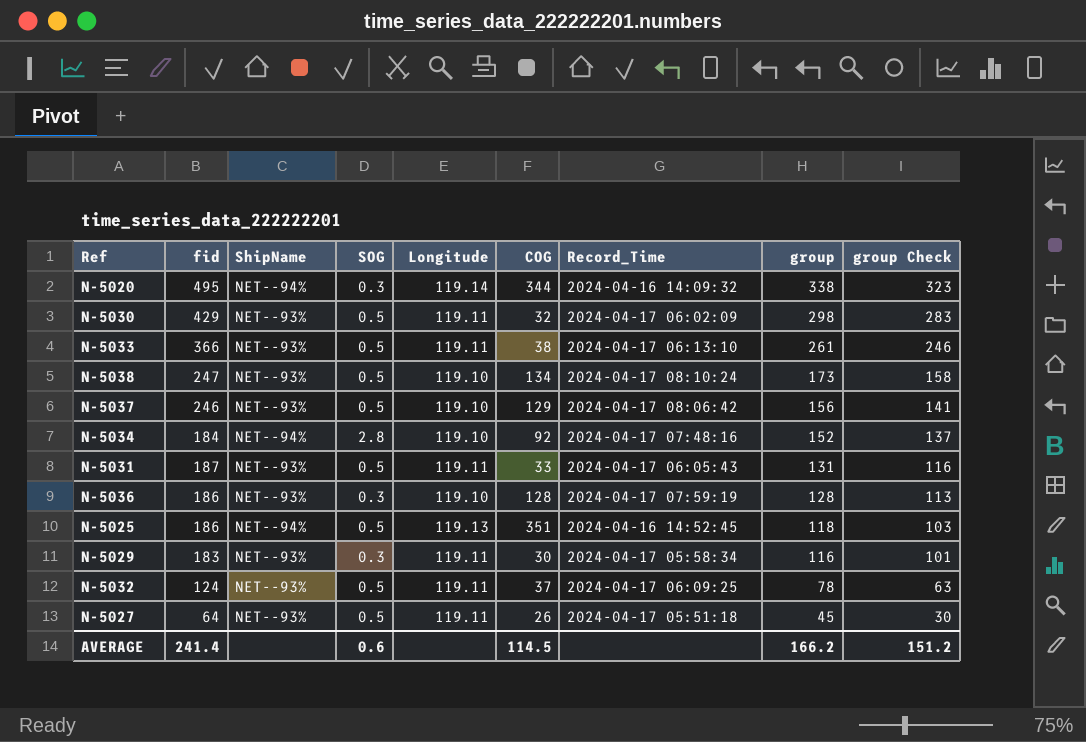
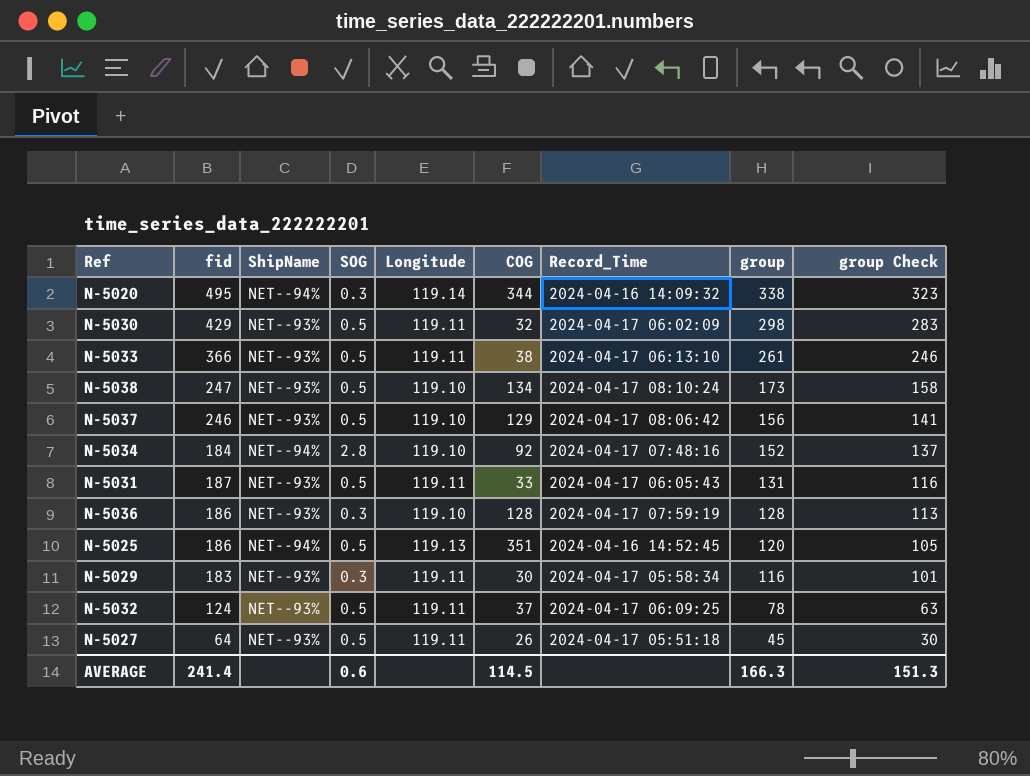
N-5025 | group: 118 -> 120
N-5025 | group Check: 103 -> 105
AVERAGE | group: 166.2 -> 166.3
AVERAGE | group Check: 151.2 -> 151.3

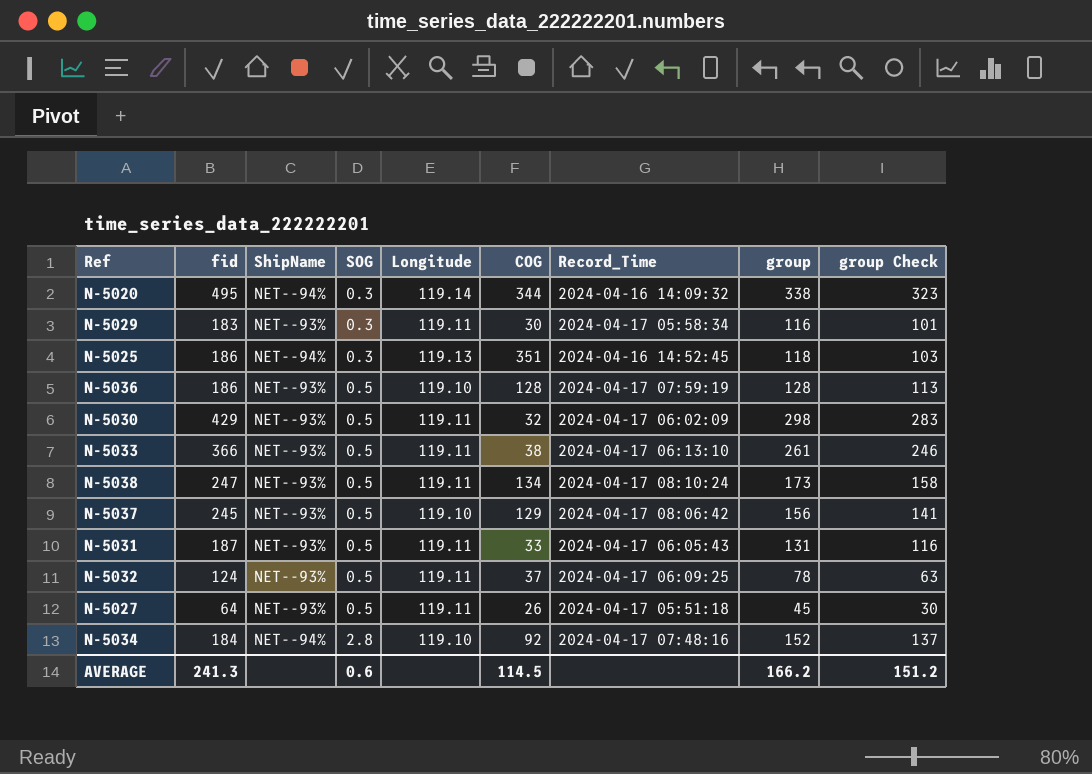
row order: group descending -> SOG ascending
N-5025 | SOG: 0.5 -> 0.3
N-5025 | group: 120 -> 118
N-5025 | group Check: 105 -> 103
N-5036 | SOG: 0.3 -> 0.5
N-5038 | Longitude: 119.10 -> 119.11
N-5037 | fid: 246 -> 245
AVERAGE | fid: 241.4 -> 241.3
AVERAGE | group: 166.3 -> 166.2
AVERAGE | group Check: 151.3 -> 151.2

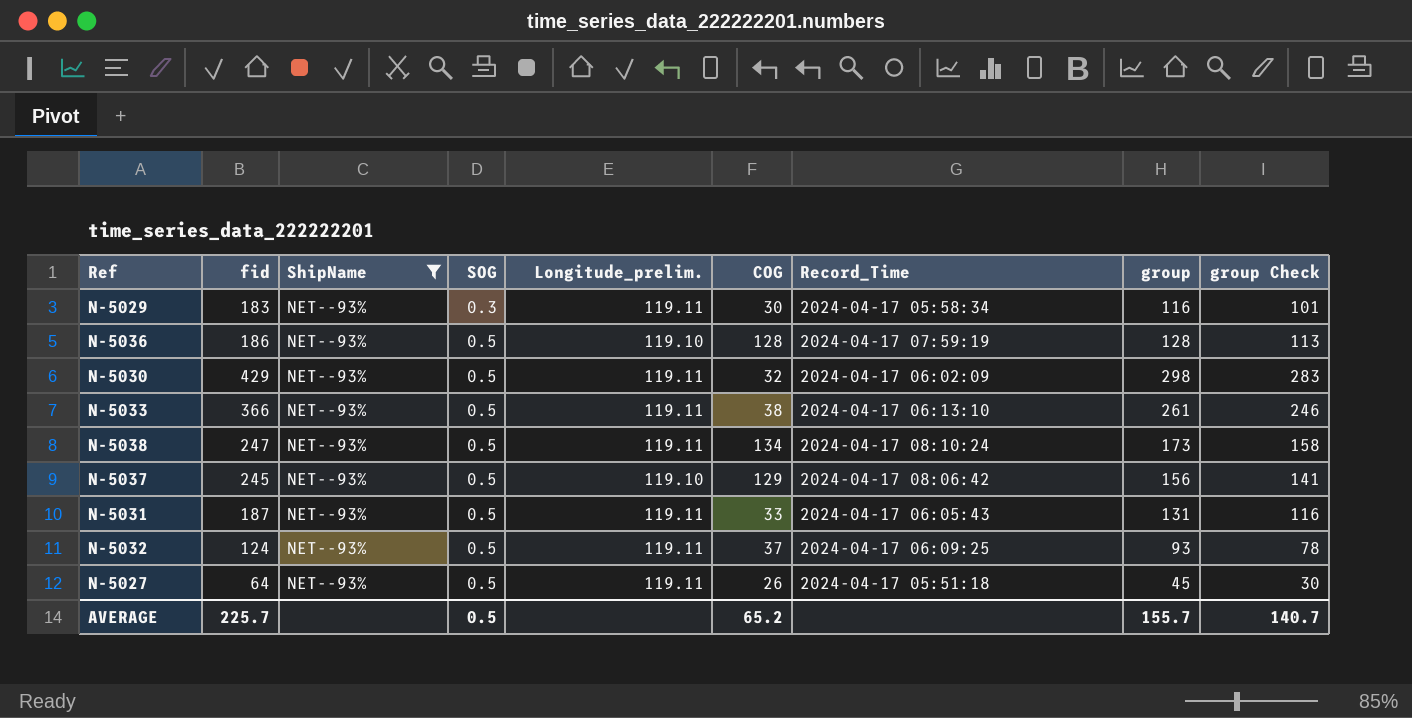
filter: none -> ShipName = NET--93%
column name: Longitude -> Longitude_prelim.
N-5032 | group: 78 -> 93
N-5032 | group Check: 63 -> 78
AVERAGE | fid: 241.3 -> 225.7
AVERAGE | SOG: 0.6 -> 0.5
AVERAGE | COG: 114.5 -> 65.2
AVERAGE | group: 166.2 -> 155.7
AVERAGE | group Check: 151.2 -> 140.7

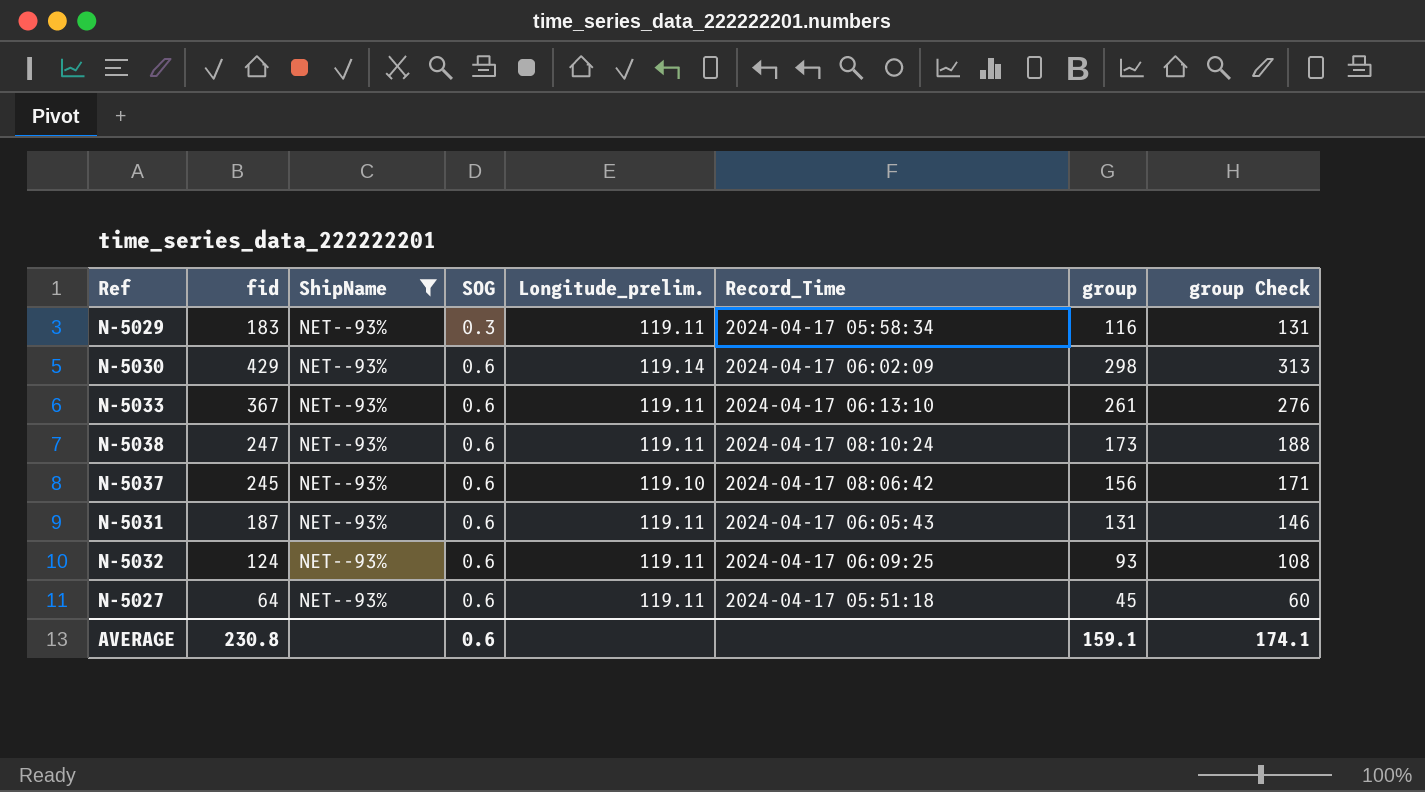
column COG | position: 6 -> none
column group Check | formula: [group] - 15 -> [group] + 15
row N-5036: 186 | NET--93% | 0.5 | 119.10 | 128 | 2024-04-17 07:59:19 | 128 | 113 -> none
N-5030 | SOG: 0.5 -> 0.6
N-5030 | Longitude_prelim.: 119.11 -> 119.14
N-5033 | fid: 366 -> 367
N-5033 | SOG: 0.5 -> 0.6
N-5038 | SOG: 0.5 -> 0.6
N-5037 | SOG: 0.5 -> 0.6
N-5031 | SOG: 0.5 -> 0.6
N-5032 | SOG: 0.5 -> 0.6
N-5027 | SOG: 0.5 -> 0.6
AVERAGE | fid: 225.7 -> 230.8
AVERAGE | SOG: 0.5 -> 0.6
AVERAGE | group: 155.7 -> 159.1
AVERAGE | group Check: 140.7 -> 174.1

